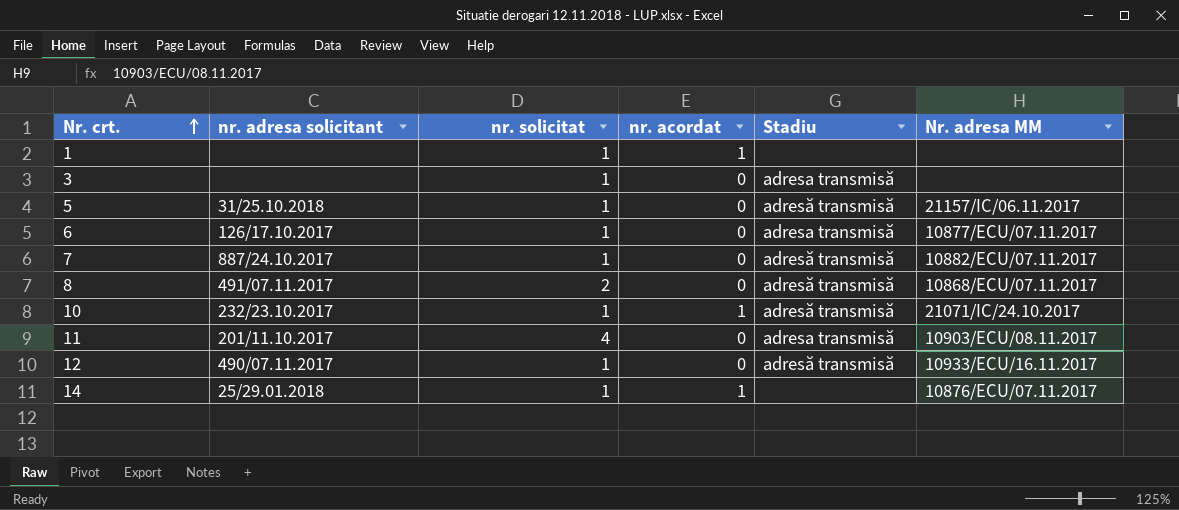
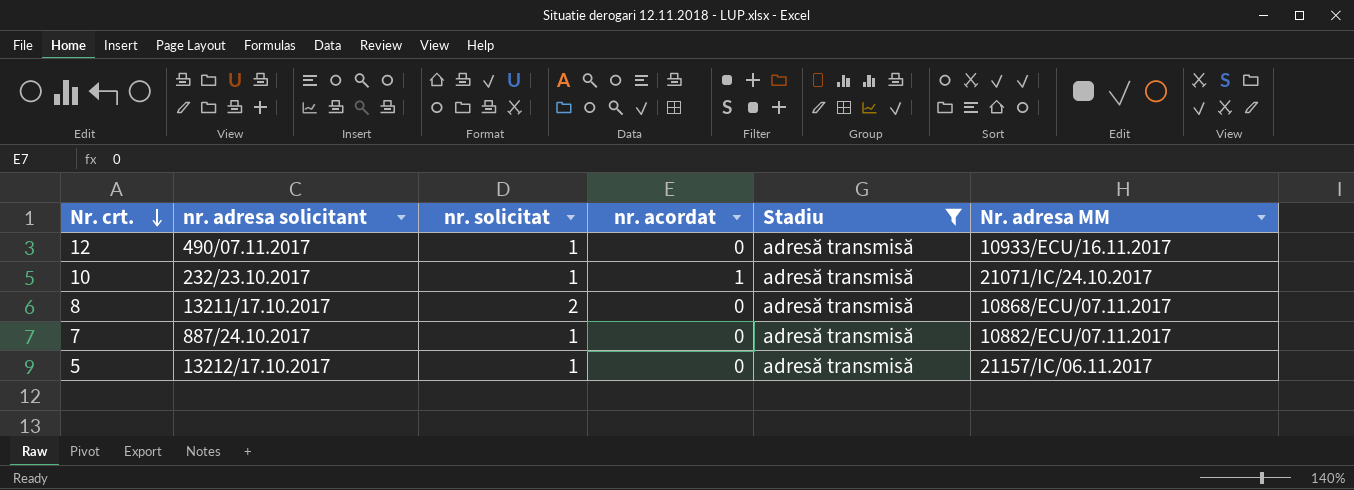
filter: none -> Stadiu = adresă transmisă
row order: Nr. crt. ascending -> Nr. crt. descending
8 | nr. adresa solicitant: 491/07.11.2017 -> 13211/17.10.2017
5 | nr. adresa solicitant: 31/25.10.2018 -> 13212/17.10.2017

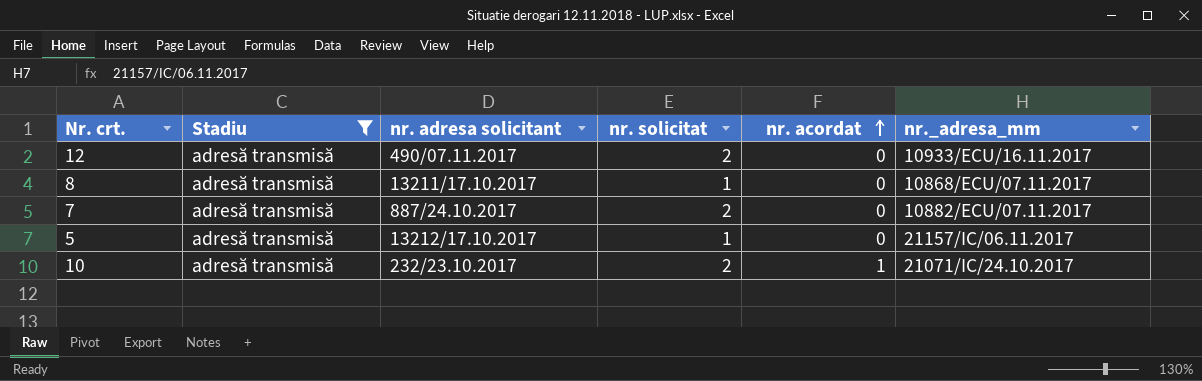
row order: Nr. crt. descending -> nr. acordat ascending
column Stadiu | position: 5 -> 2
column name: Nr. adresa MM -> nr._adresa_mm
12 | nr. solicitat: 1 -> 2
8 | nr. solicitat: 2 -> 1
7 | nr. solicitat: 1 -> 2
10 | nr. solicitat: 1 -> 2

